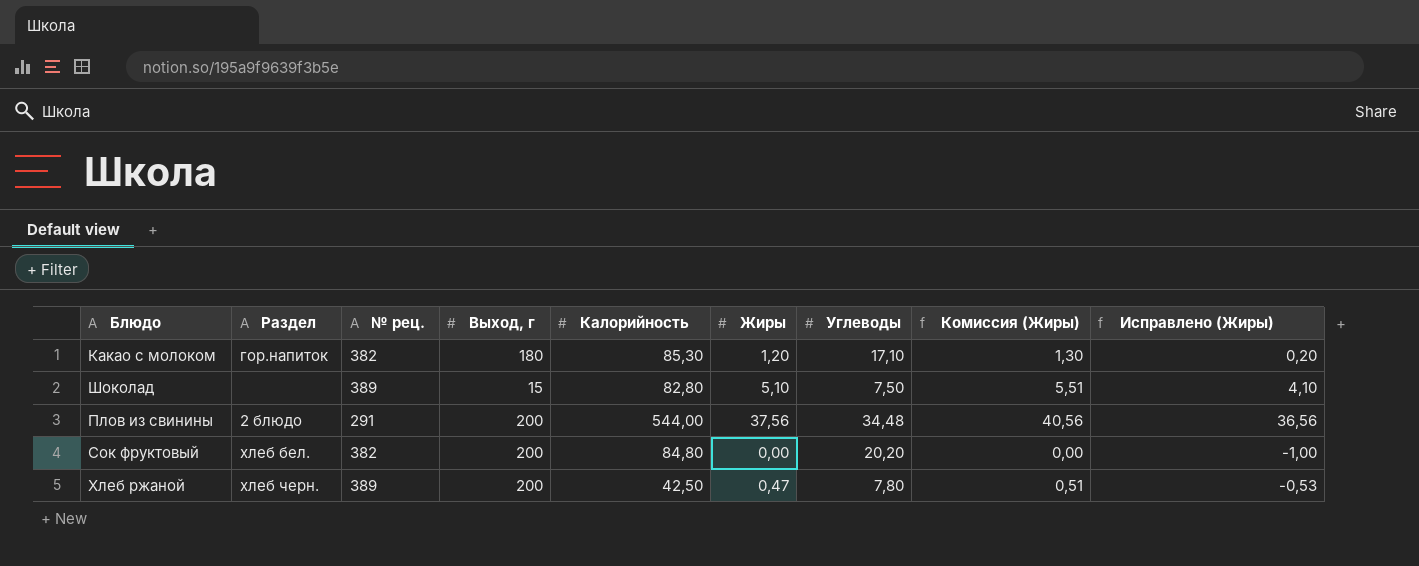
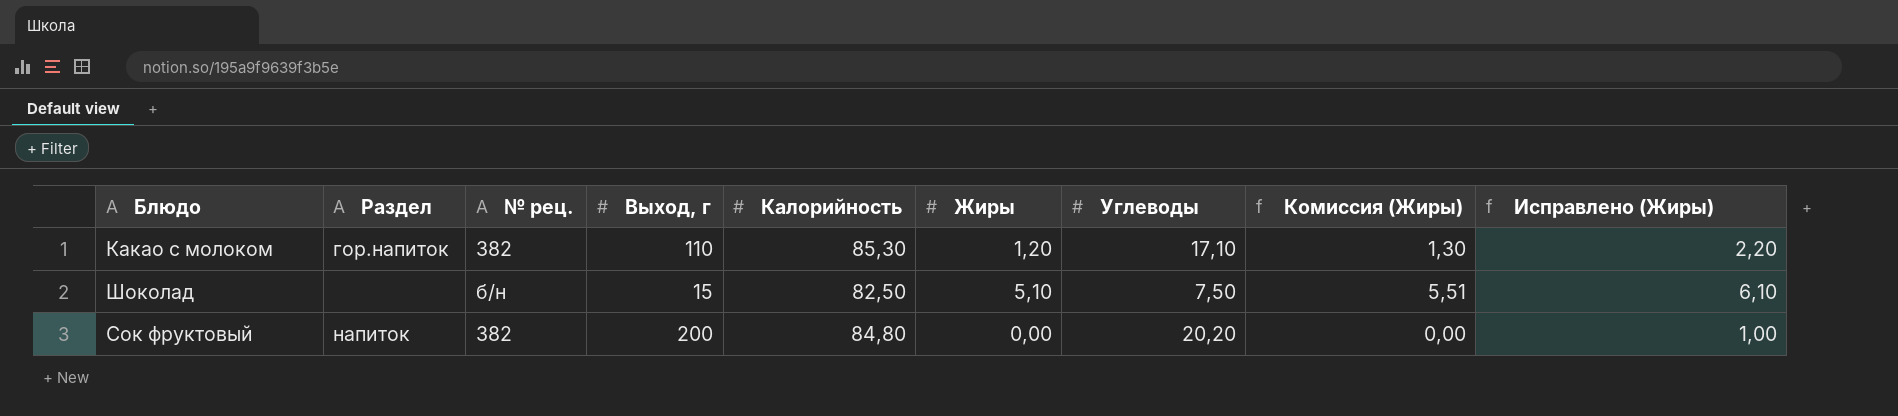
column Исправлено (Жиры) | formula: [Жиры] - 1 -> [Жиры] + 1
row Плов из свинины: 2 блюдо | 291 | 200 | 544,00 | 37,56 | 34,48 | 40,56 | 36,56 -> none
row Хлеб ржаной: хлеб черн. | 389 | 200 | 42,50 | 0,47 | 7,80 | 0,51 | -0,53 -> none
Какао с молоком | Выход, г: 180 -> 110
Шоколад | № рец.: 389 -> б/н
Шоколад | Калорийность: 82,80 -> 82,50
Сок фруктовый | Раздел: хлеб бел. -> напиток

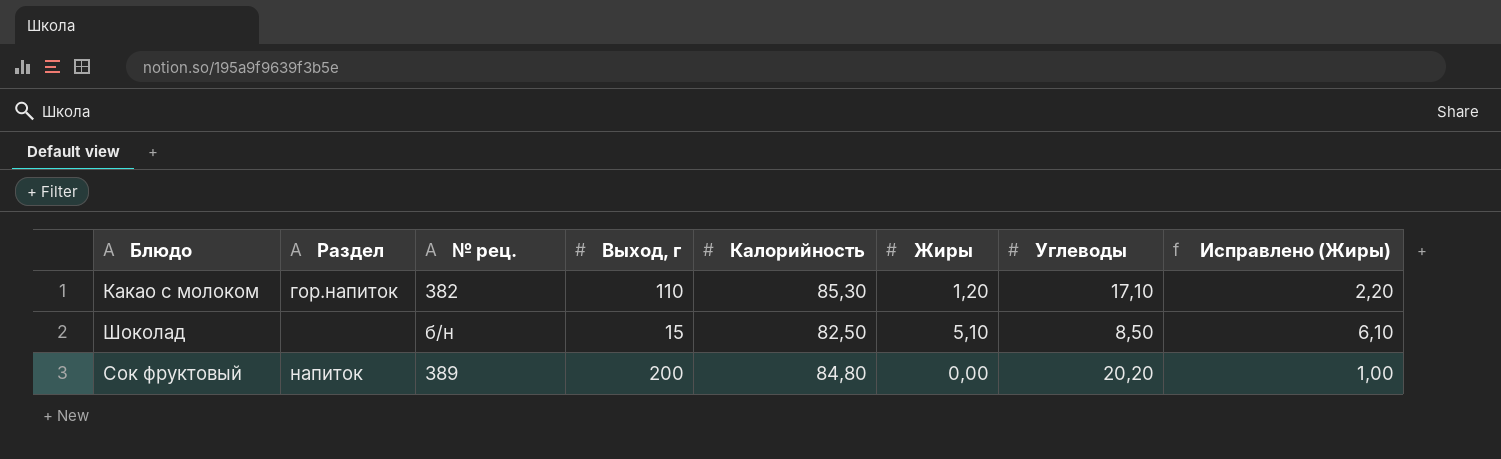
column Комиссия (Жиры) | formula: [Жиры] * 1,08 -> none
Шоколад | Углеводы: 7,50 -> 8,50
Сок фруктовый | № рец.: 382 -> 389

